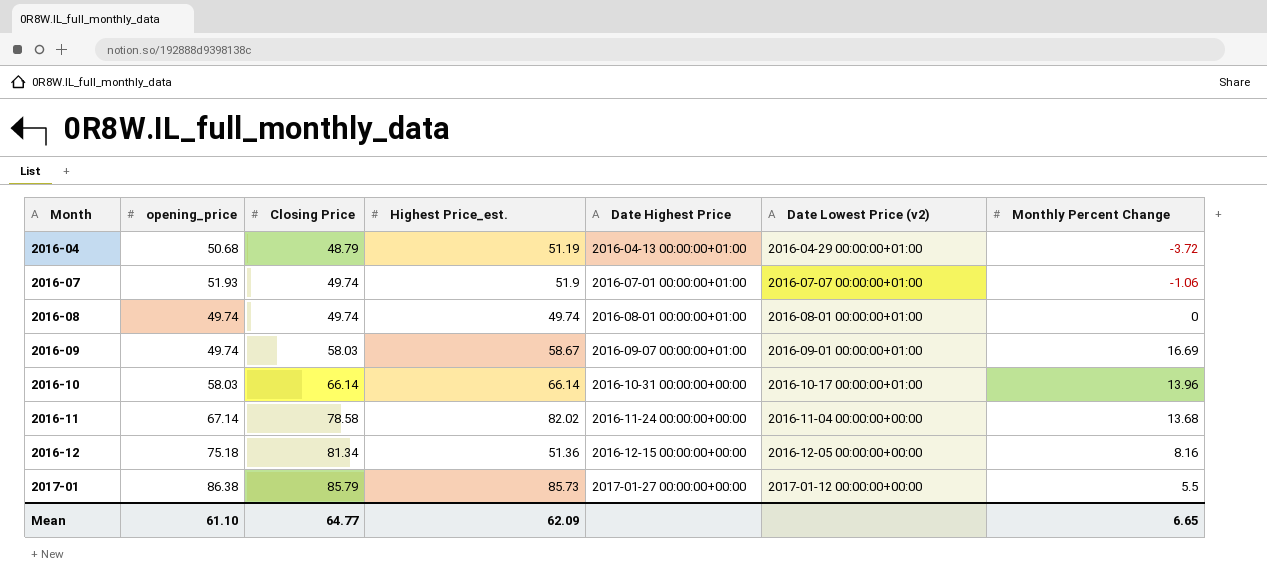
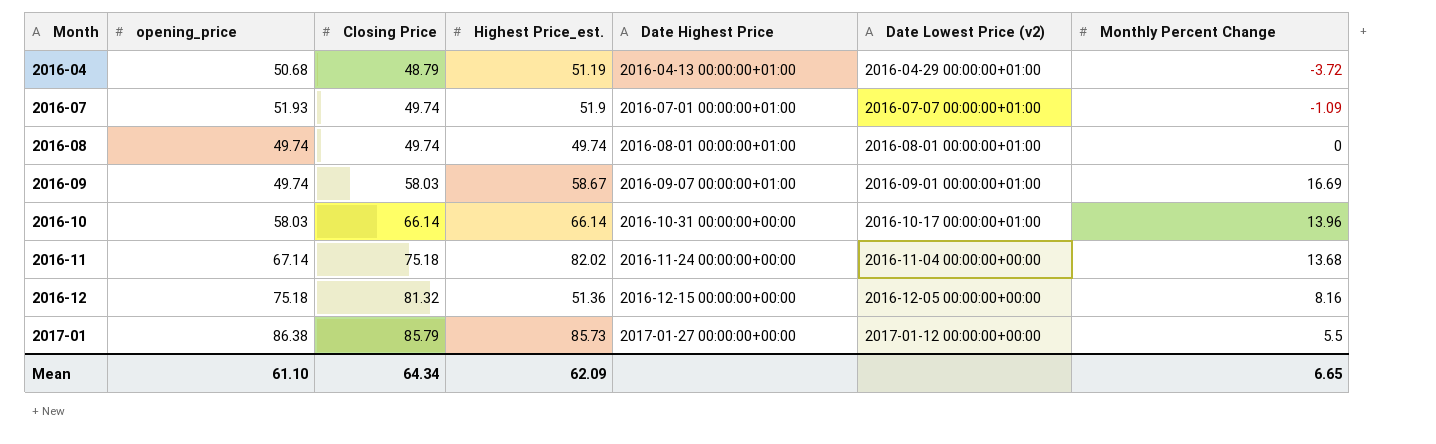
2016-07 | Monthly Percent Change: -1.06 -> -1.09
2016-11 | Closing Price: 78.58 -> 75.18
2016-12 | Closing Price: 81.34 -> 81.32
Mean | Closing Price: 64.77 -> 64.34

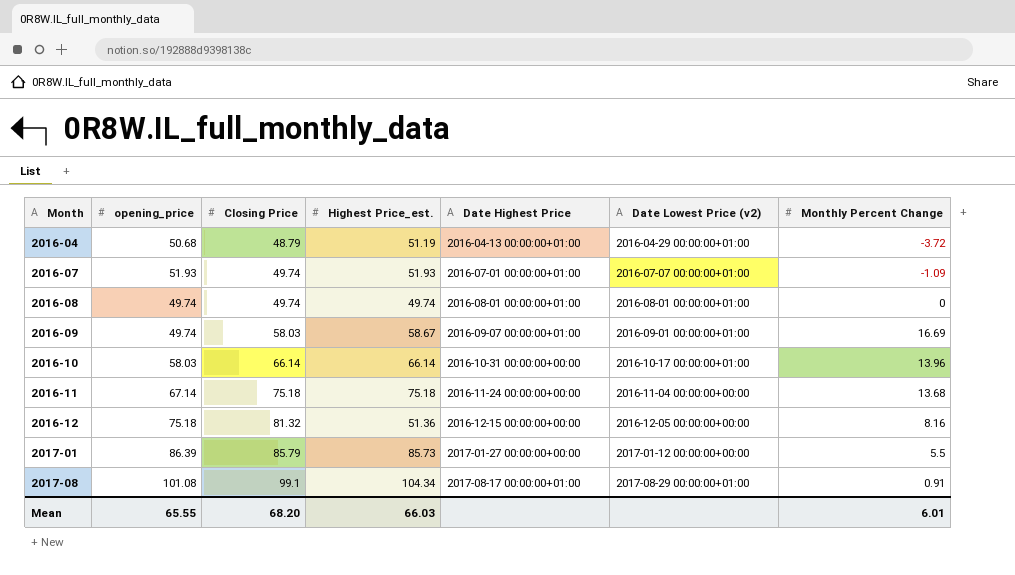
2016-07 | Highest Price_est.: 51.9 -> 51.93
2016-11 | Highest Price_est.: 82.02 -> 75.18
2017-01 | opening_price: 86.38 -> 86.39
row 2017-08: none -> 101.08 | 99.1 | 104.34 | 2017-08-17 00:00:00+01:00 | 2017-08-29 00:00:00+01:00 | 0.91
Mean | opening_price: 61.10 -> 65.55
Mean | Closing Price: 64.34 -> 68.20
Mean | Highest Price_est.: 62.09 -> 66.03
Mean | Monthly Percent Change: 6.65 -> 6.01

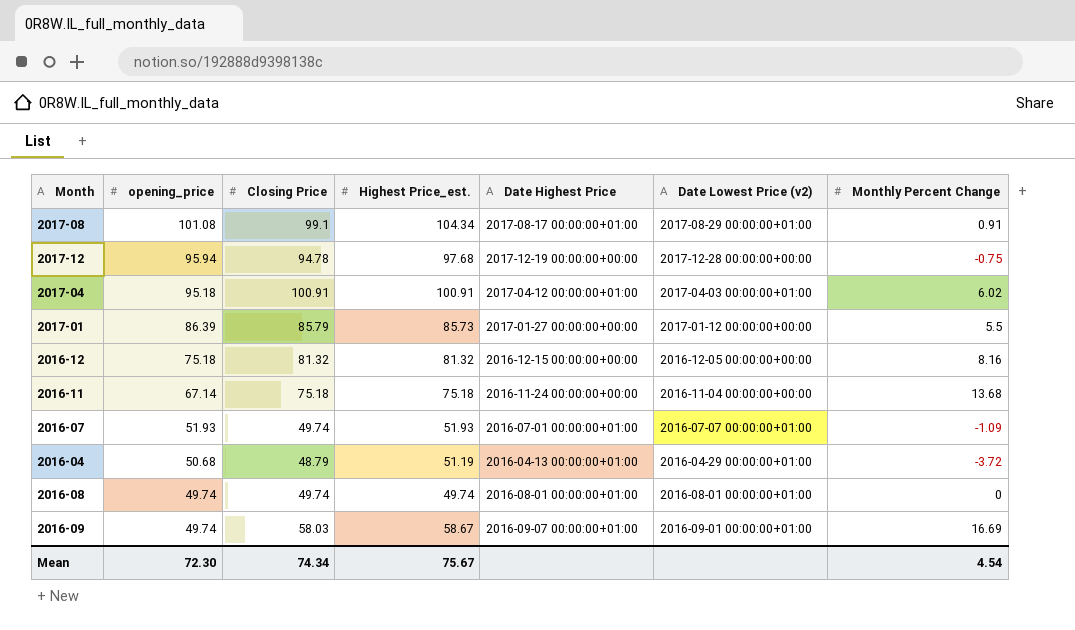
row order: Month ascending -> opening_price descending
row 2016-10: 58.03 | 66.14 | 66.14 | 2016-10-31 00:00:00+00:00 | 2016-10-17 00:00:00+01:00 | 13.96 -> none
row 2017-12: none -> 95.94 | 94.78 | 97.68 | 2017-12-19 00:00:00+00:00 | 2017-12-28 00:00:00+00:00 | -0.75
row 2017-04: none -> 95.18 | 100.91 | 100.91 | 2017-04-12 00:00:00+01:00 | 2017-04-03 00:00:00+01:00 | 6.02
2016-12 | Highest Price_est.: 51.36 -> 81.32
Mean | opening_price: 65.55 -> 72.30
Mean | Closing Price: 68.20 -> 74.34
Mean | Highest Price_est.: 66.03 -> 75.67
Mean | Monthly Percent Change: 6.01 -> 4.54

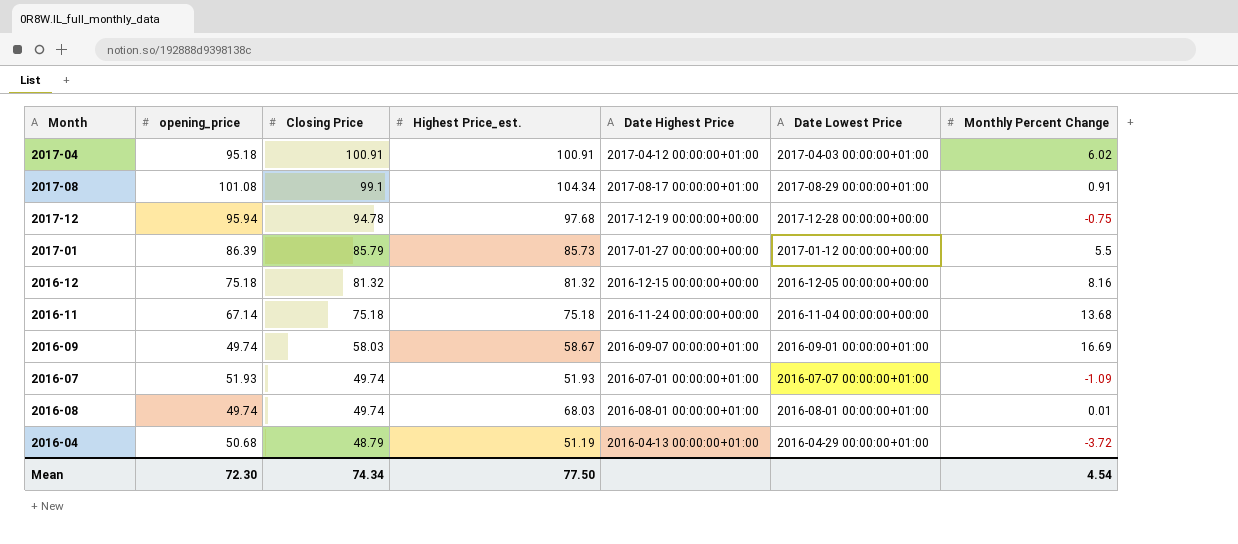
row order: opening_price descending -> Closing Price descending
column name: Date Lowest Price (v2) -> Date Lowest Price
2016-08 | Highest Price_est.: 49.74 -> 68.03
2016-08 | Monthly Percent Change: 0 -> 0.01
Mean | Highest Price_est.: 75.67 -> 77.50

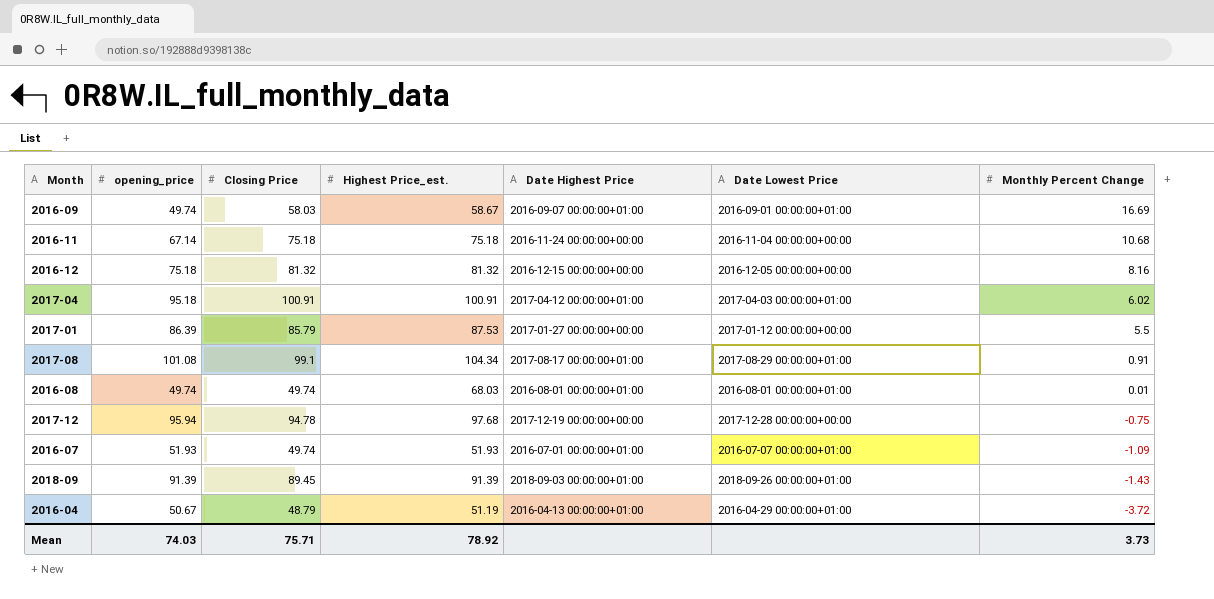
row order: Closing Price descending -> Monthly Percent Change descending
2016-11 | Monthly Percent Change: 13.68 -> 10.68
2017-01 | Highest Price_est.: 85.73 -> 87.53
row 2018-09: none -> 91.39 | 89.45 | 91.39 | 2018-09-03 00:00:00+01:00 | 2018-09-26 00:00:00+01:00 | -1.43
2016-04 | opening_price: 50.68 -> 50.67
Mean | opening_price: 72.30 -> 74.03
Mean | Closing Price: 74.34 -> 75.71
Mean | Highest Price_est.: 77.50 -> 78.92
Mean | Monthly Percent Change: 4.54 -> 3.73

